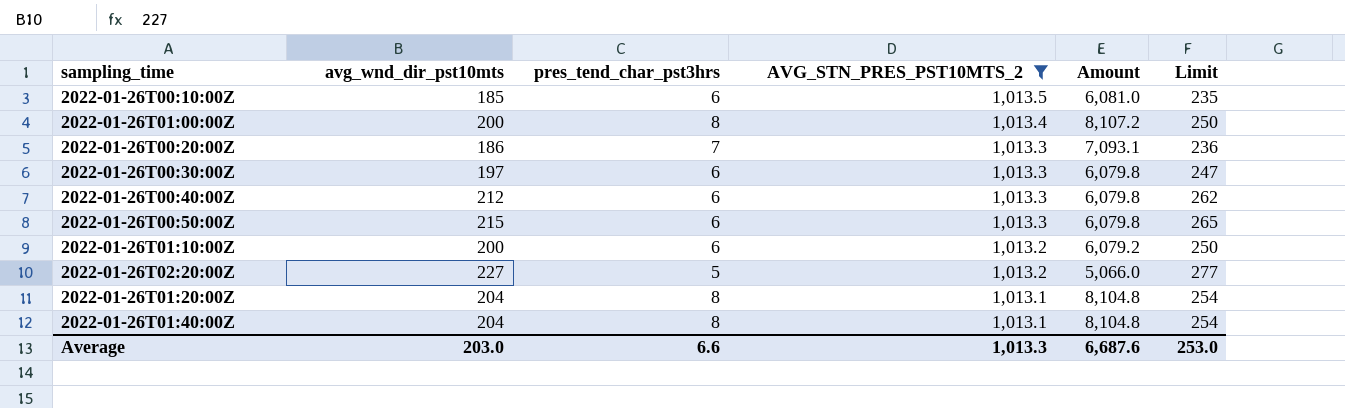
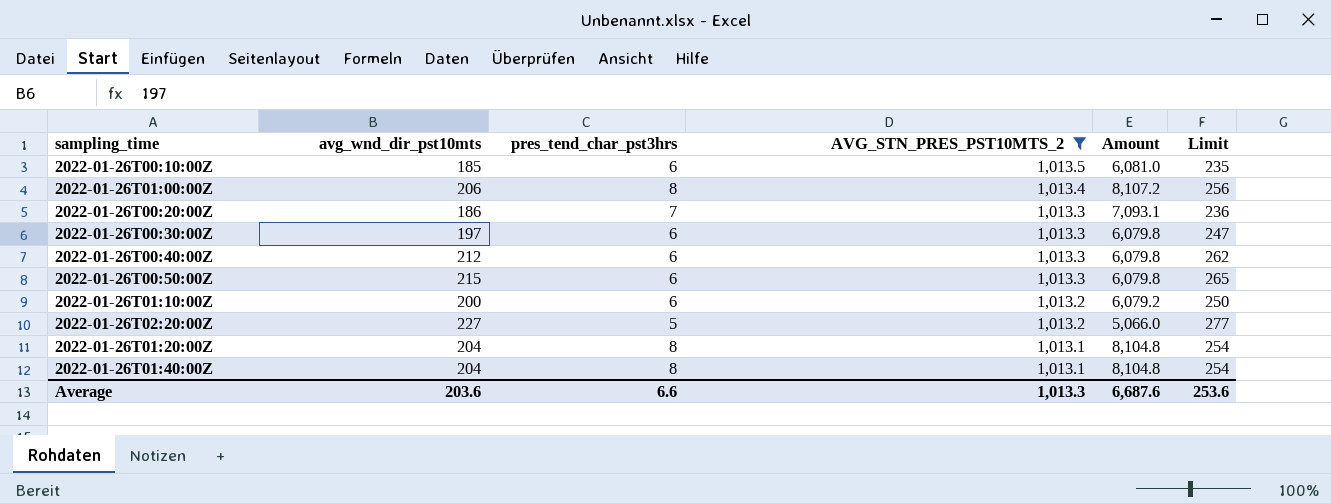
2022-01-26T01:00:00Z | avg_wnd_dir_pst10mts: 200 -> 206
2022-01-26T01:00:00Z | Limit: 250 -> 256
Average | avg_wnd_dir_pst10mts: 203.0 -> 203.6
Average | Limit: 253.0 -> 253.6

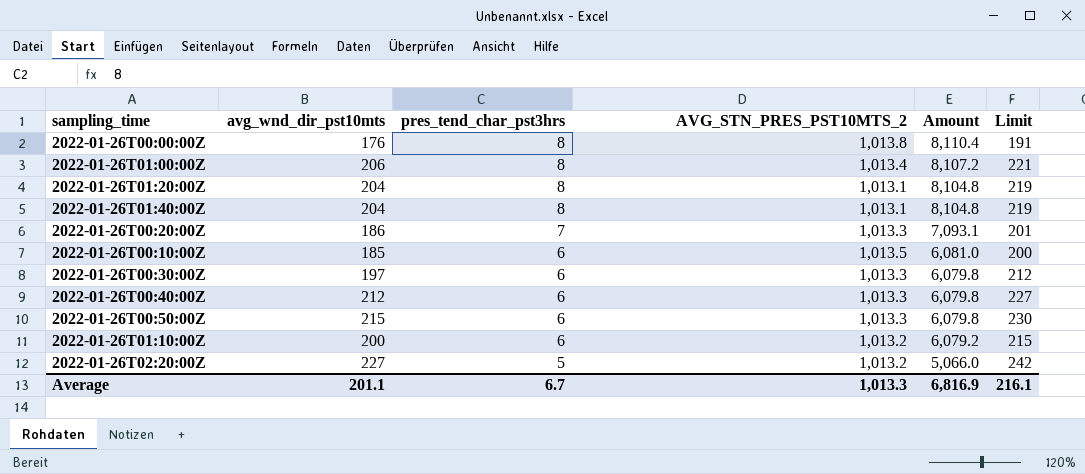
filter: AVG_STN_PRES_PST10MTS_2 != 1,013.8 -> none
row order: AVG_STN_PRES_PST10MTS_2 descending -> pres_tend_char_pst3hrs descending
column Limit | formula: [avg_wnd_dir_pst10mts] + 50 -> [avg_wnd_dir_pst10mts] + 15
Average | avg_wnd_dir_pst10mts: 203.6 -> 201.1
Average | pres_tend_char_pst3hrs: 6.6 -> 6.7
Average | Amount: 6,687.6 -> 6,816.9
Average | Limit: 253.6 -> 216.1

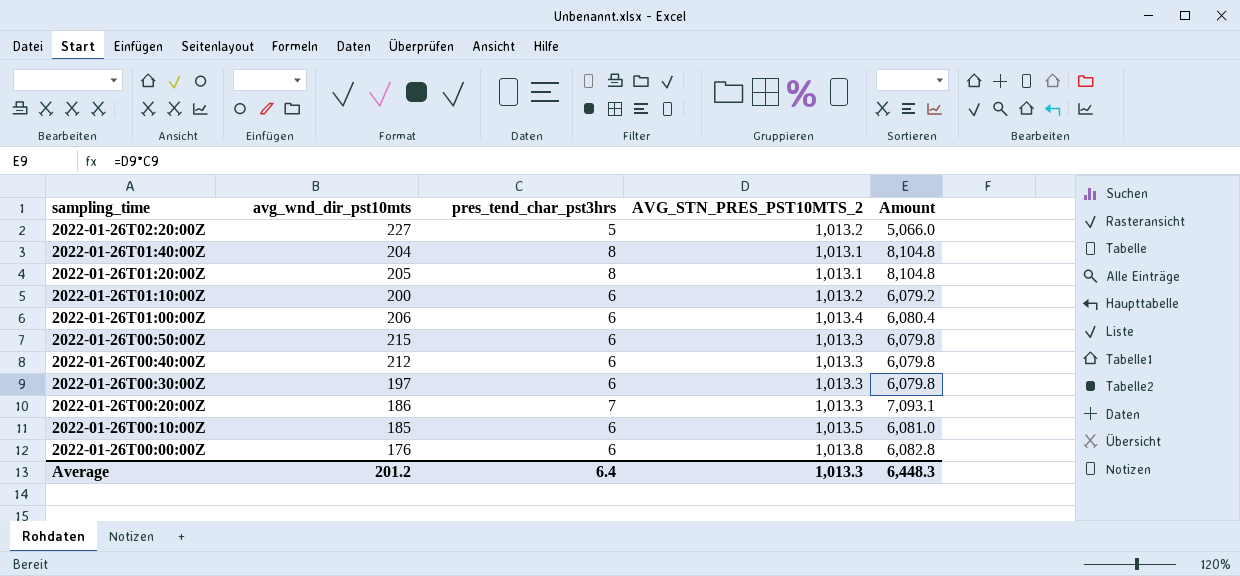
row order: pres_tend_char_pst3hrs descending -> sampling_time descending
column Limit | formula: [avg_wnd_dir_pst10mts] + 15 -> none
2022-01-26T01:20:00Z | avg_wnd_dir_pst10mts: 204 -> 205
2022-01-26T01:00:00Z | pres_tend_char_pst3hrs: 8 -> 6
2022-01-26T01:00:00Z | Amount: 8,107.2 -> 6,080.4
2022-01-26T00:00:00Z | pres_tend_char_pst3hrs: 8 -> 6
2022-01-26T00:00:00Z | Amount: 8,110.4 -> 6,082.8
Average | avg_wnd_dir_pst10mts: 201.1 -> 201.2
Average | pres_tend_char_pst3hrs: 6.7 -> 6.4
Average | Amount: 6,816.9 -> 6,448.3

